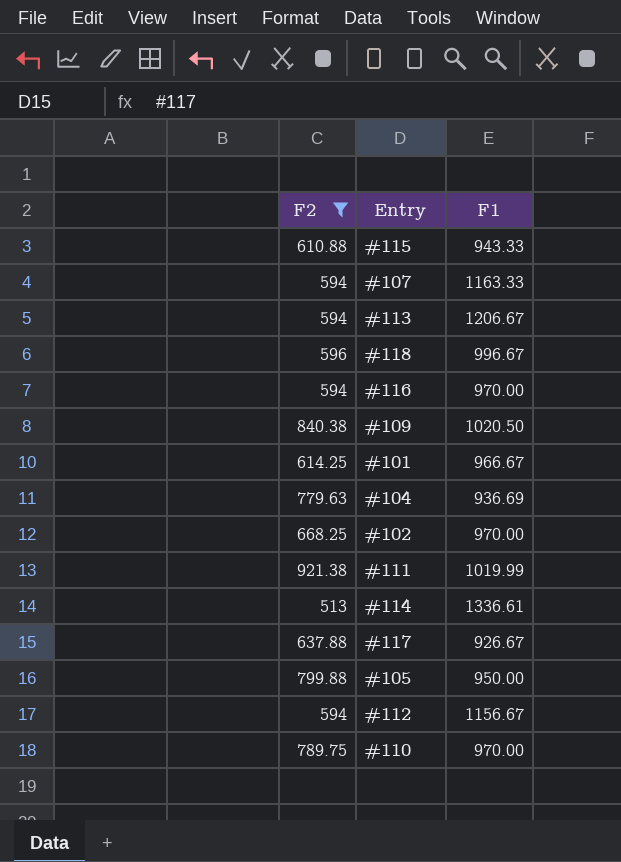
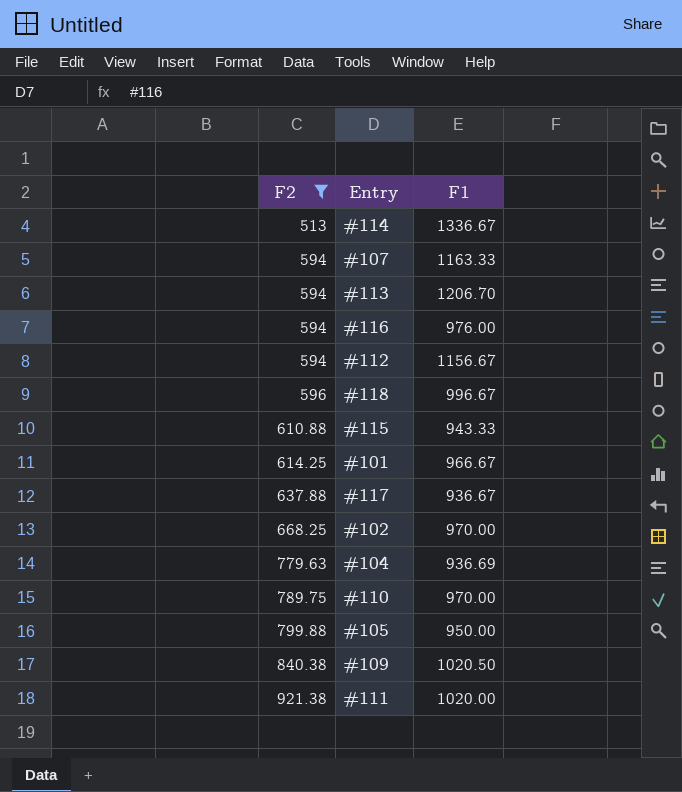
row order: none -> F2 ascending
#114 | F1: 1336.61 -> 1336.67
#113 | F1: 1206.67 -> 1206.70
#116 | F1: 970.00 -> 976.00
#117 | F1: 926.67 -> 936.67
#111 | F1: 1019.99 -> 1020.00

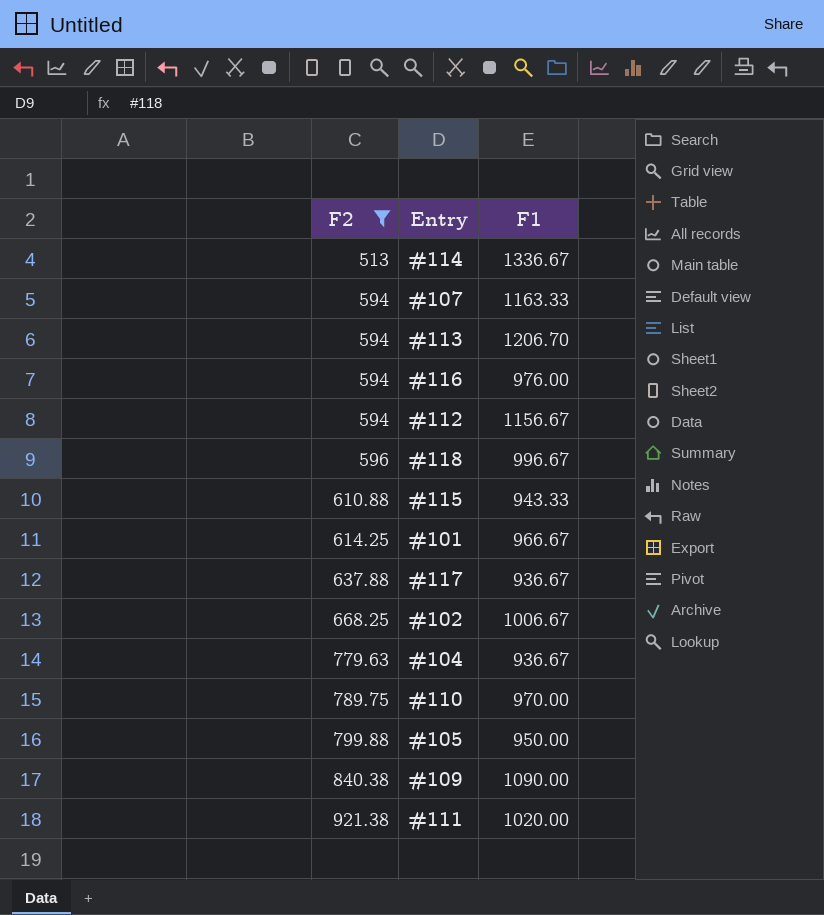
#102 | F1: 970.00 -> 1006.67
#104 | F1: 936.69 -> 936.67
#109 | F1: 1020.50 -> 1090.00

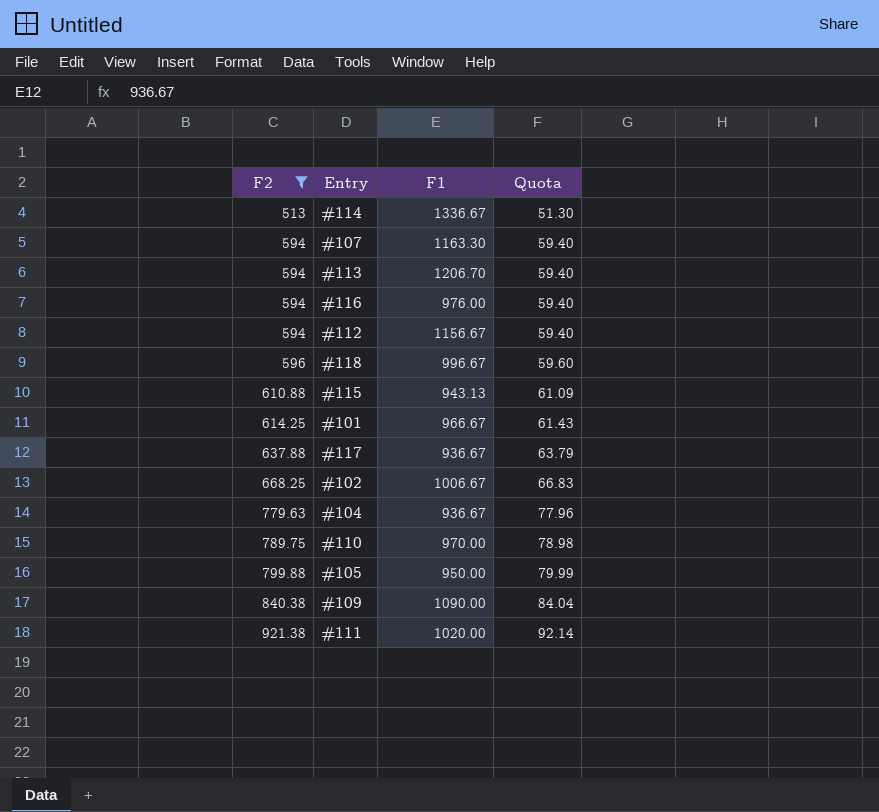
column Quota | formula: none -> [F2] * 0.1
#107 | F1: 1163.33 -> 1163.30
#115 | F1: 943.33 -> 943.13

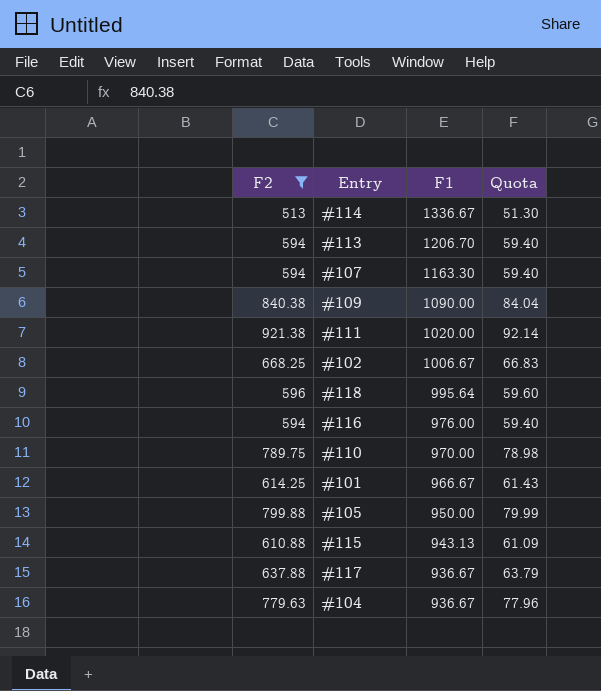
row order: F2 ascending -> F1 descending
row #112: 594 | 1156.67 | 59.40 -> none
#118 | F1: 996.67 -> 995.64

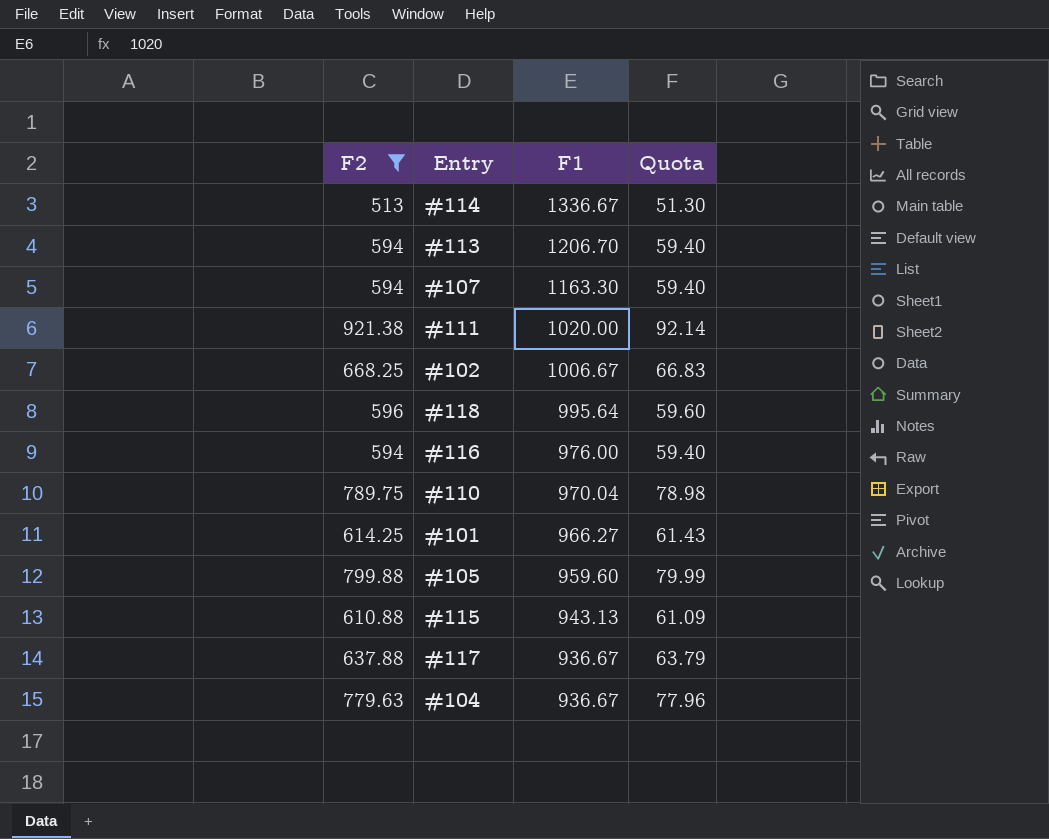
row #109: 840.38 | 1090.00 | 84.04 -> none
#110 | F1: 970.00 -> 970.04
#101 | F1: 966.67 -> 966.27
#105 | F1: 950.00 -> 959.60

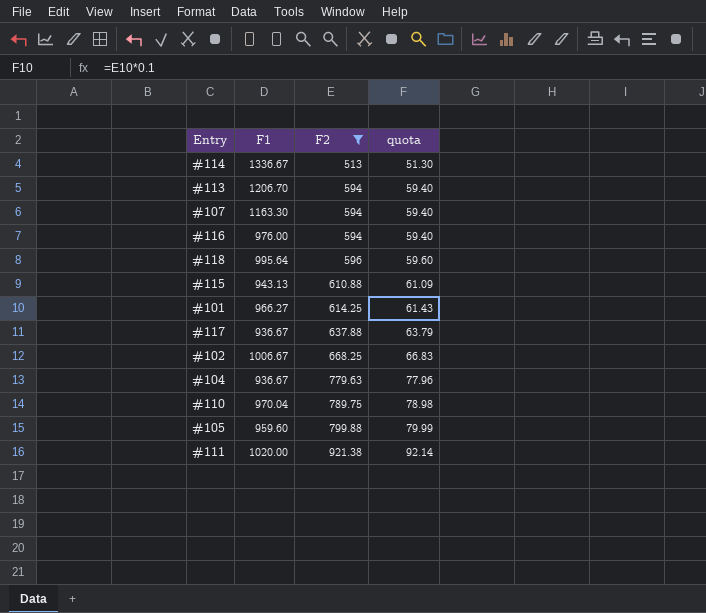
row order: F1 descending -> F2 ascending
column F2 | position: 1 -> 3
column name: Quota -> quota

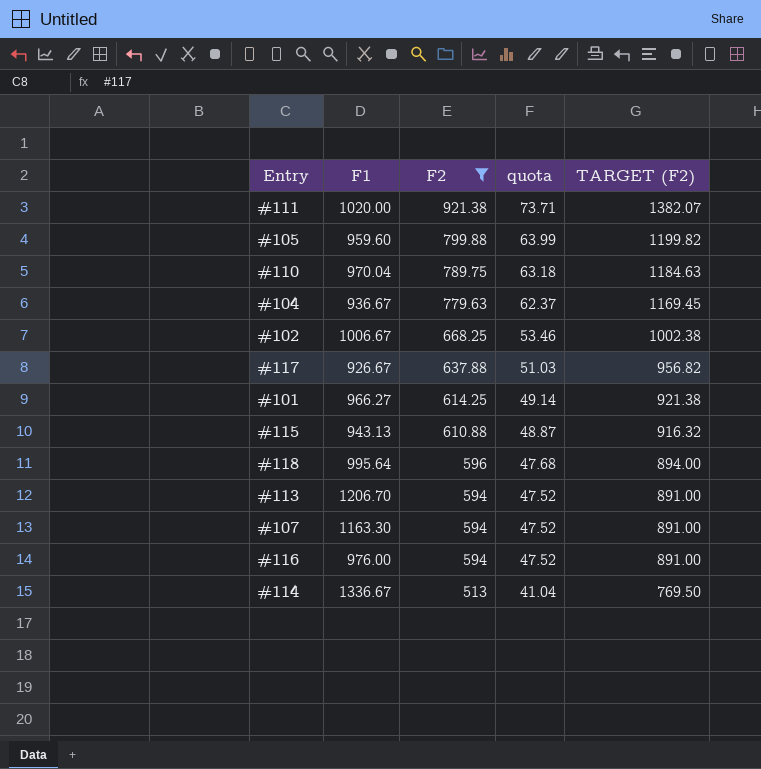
row order: F2 ascending -> F2 descending
column quota | formula: [F2] * 0.1 -> [F2] * 0.08
column TARGET (F2) | formula: none -> [F2] * 1.5
#117 | F1: 936.67 -> 926.67

